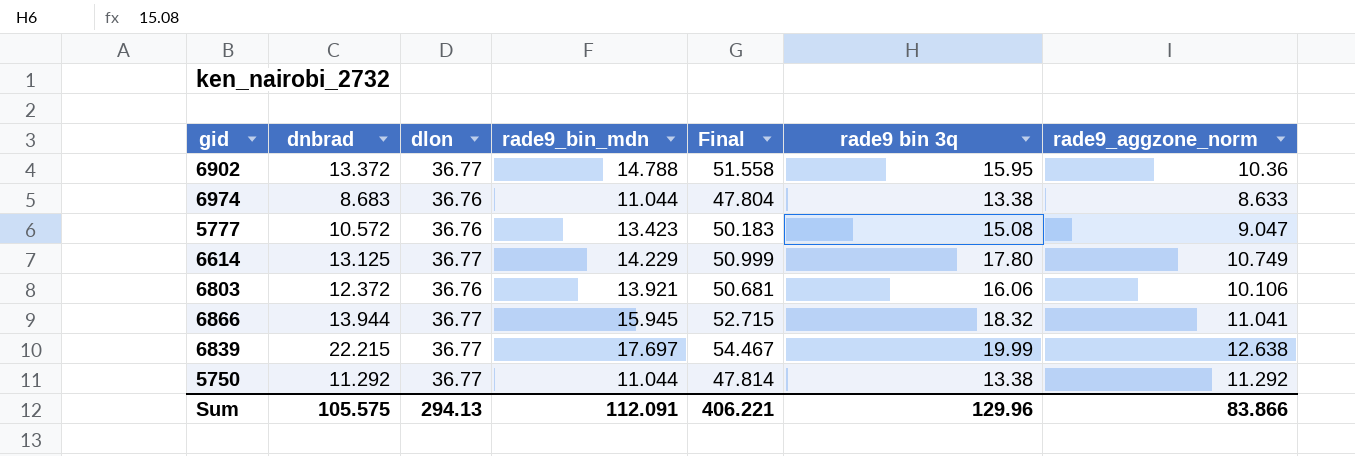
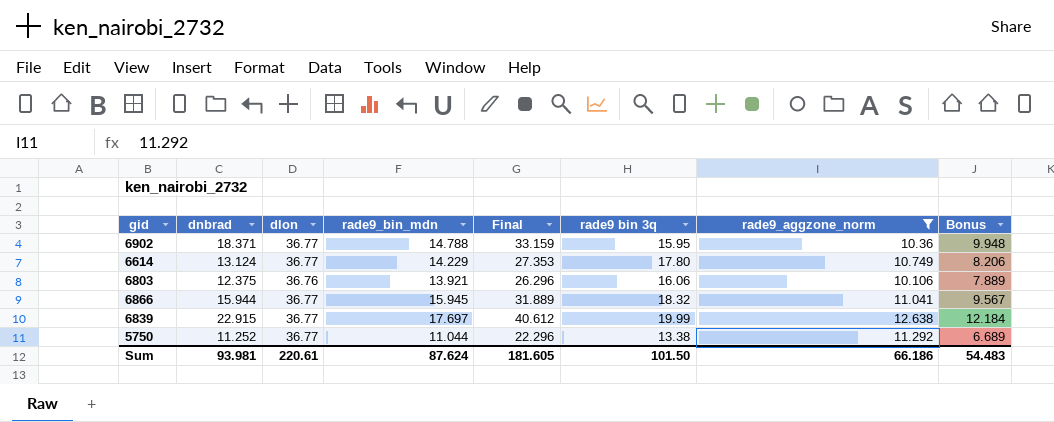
filter: none -> rade9_aggzone_norm >= 10.106
column Final | formula: [dlon] + [rade9_bin_mdn] -> [dnbrad] + [rade9_bin_mdn]
column Bonus | formula: none -> [Final] * 0.3
6902 | dnbrad: 13.372 -> 18.371
6614 | dnbrad: 13.125 -> 13.124
6803 | dnbrad: 12.372 -> 12.375
6866 | dnbrad: 13.944 -> 15.944
6839 | dnbrad: 22.215 -> 22.915
5750 | dnbrad: 11.292 -> 11.252
Sum | dnbrad: 105.575 -> 93.981
Sum | dlon: 294.13 -> 220.61
Sum | rade9_bin_mdn: 112.091 -> 87.624
Sum | Final: 406.221 -> 181.605
Sum | rade9 bin 3q: 129.96 -> 101.50
Sum | rade9_aggzone_norm: 83.866 -> 66.186

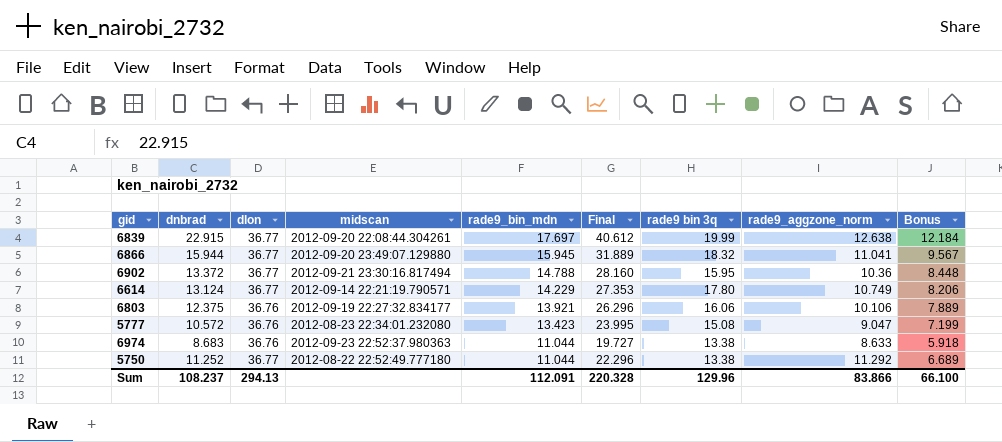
filter: rade9_aggzone_norm >= 10.106 -> none
row order: none -> rade9_bin_mdn descending
column midscan | position: none -> 4
6902 | dnbrad: 18.371 -> 13.372
6902 | Final: 33.159 -> 28.160
6902 | Bonus: 9.948 -> 8.448
Sum | dnbrad: 93.981 -> 108.237
Sum | dlon: 220.61 -> 294.13
Sum | rade9_bin_mdn: 87.624 -> 112.091
Sum | Final: 181.605 -> 220.328
Sum | rade9 bin 3q: 101.50 -> 129.96
Sum | rade9_aggzone_norm: 66.186 -> 83.866
Sum | Bonus: 54.483 -> 66.100

